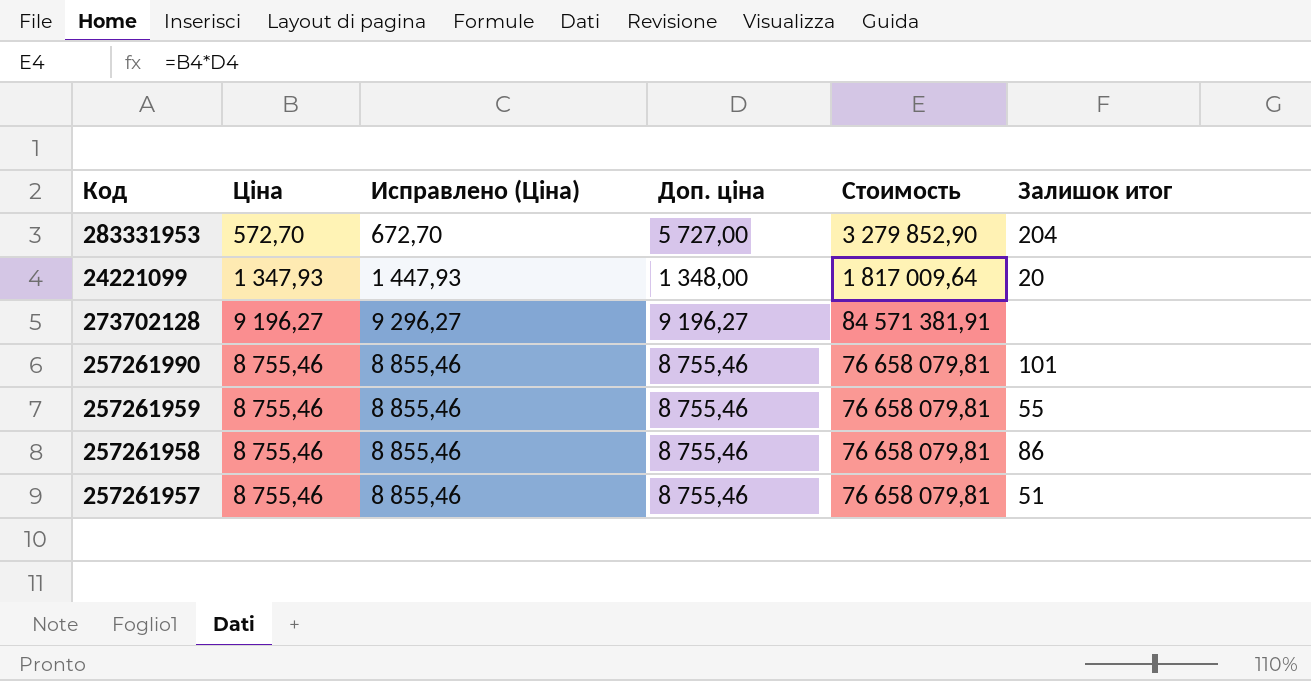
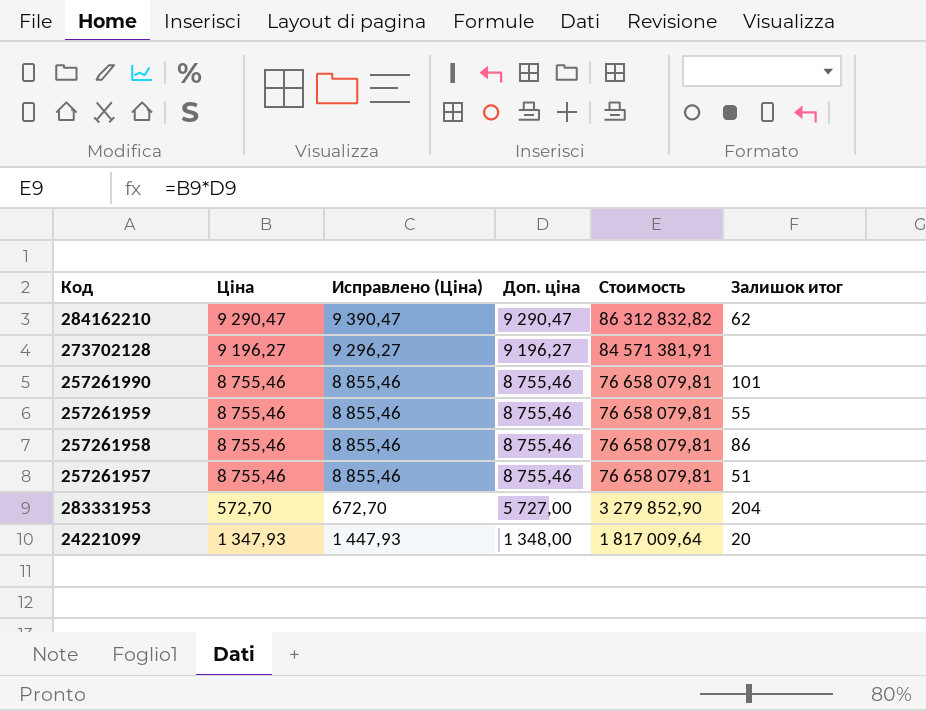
row order: none -> Доп. ціна descending
row 284162210: none -> 9 290,47 | 9 390,47 | 9 290,47 | 86 312 832,82 | 62

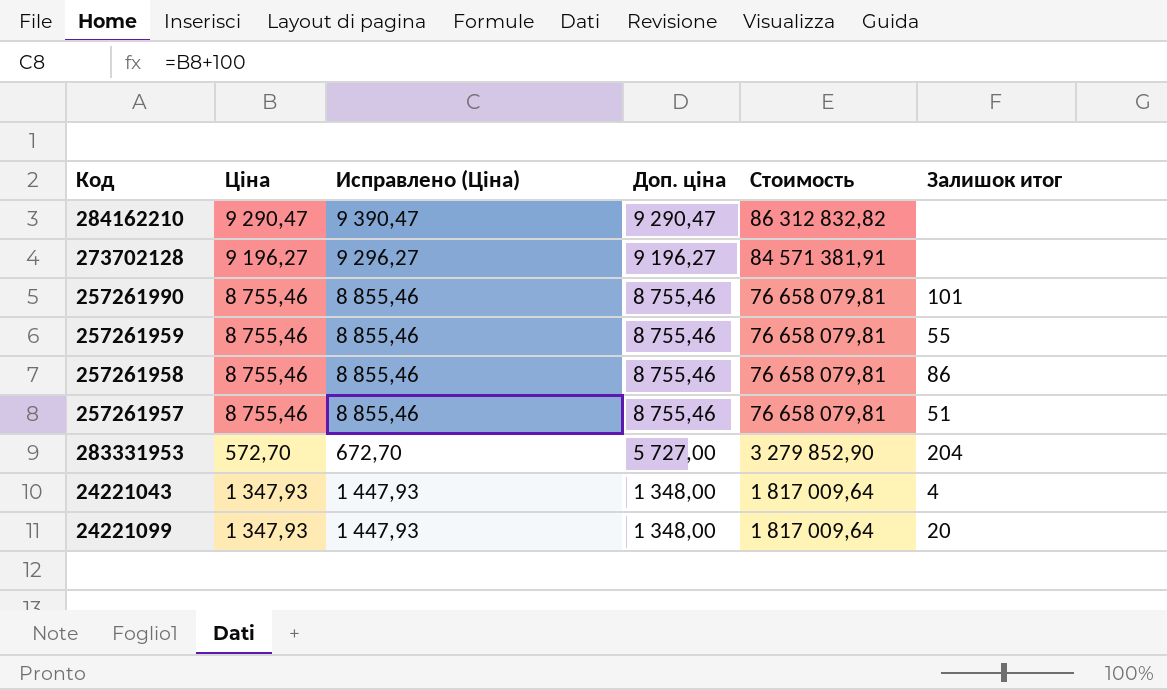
284162210 | Залишок итог: 62 -> none
row 24221043: none -> 1 347,93 | 1 447,93 | 1 348,00 | 1 817 009,64 | 4

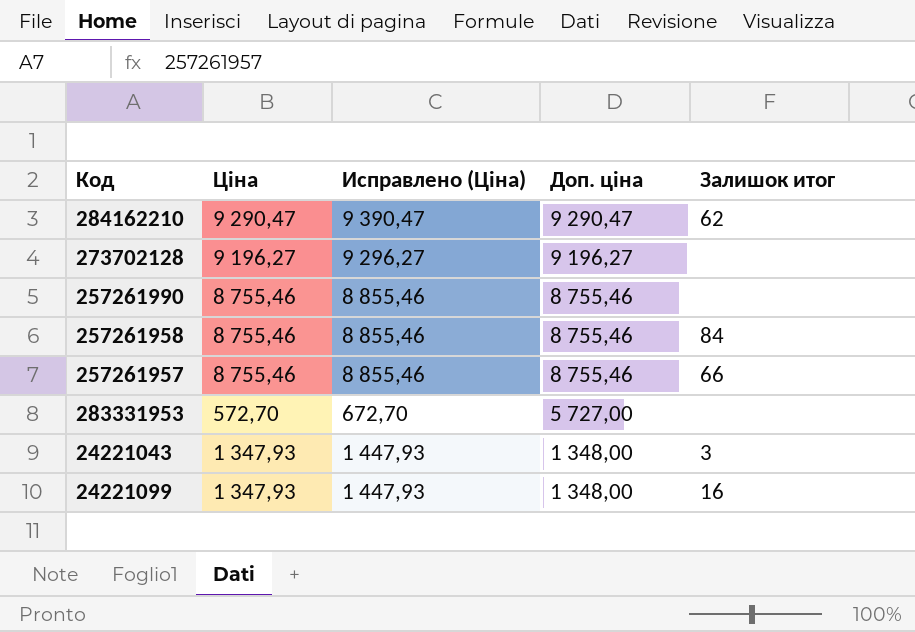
column Стоимость | formula: [Ціна] * [Доп. ціна] -> none
row 257261959: 8 755,46 | 8 855,46 | 8 755,46 | 76 658 079,81 | 55 -> none
284162210 | Залишок итог: none -> 62
257261990 | Залишок итог: 101 -> none
257261958 | Залишок итог: 86 -> 84
257261957 | Залишок итог: 51 -> 66
283331953 | Залишок итог: 204 -> none
24221043 | Залишок итог: 4 -> 3
24221099 | Залишок итог: 20 -> 16

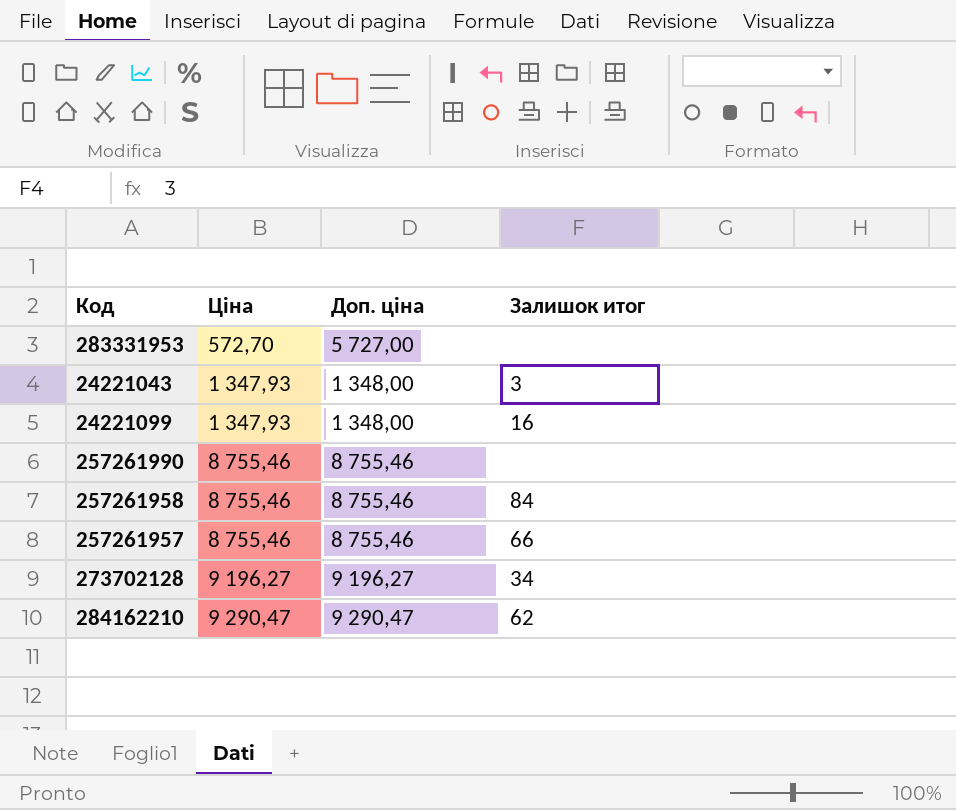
row order: Доп. ціна descending -> Ціна ascending
column Исправлено (Ціна) | formula: [Ціна] + 100 -> none
273702128 | Залишок итог: none -> 34

